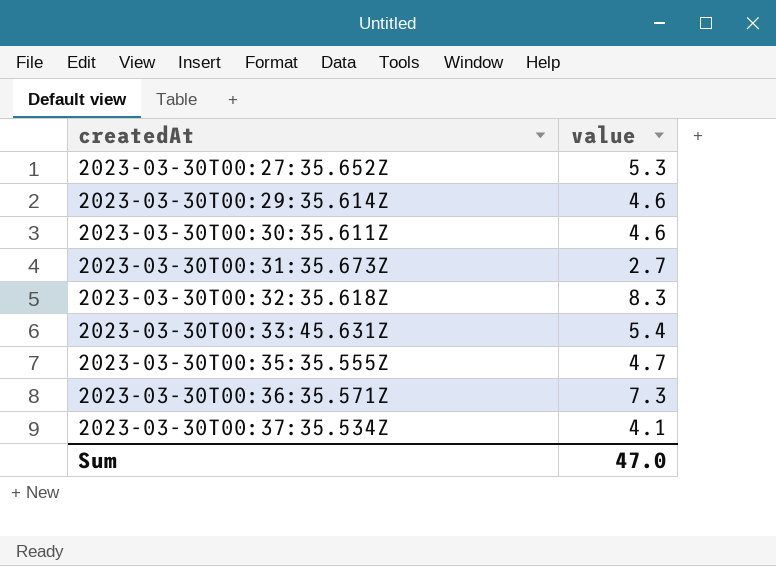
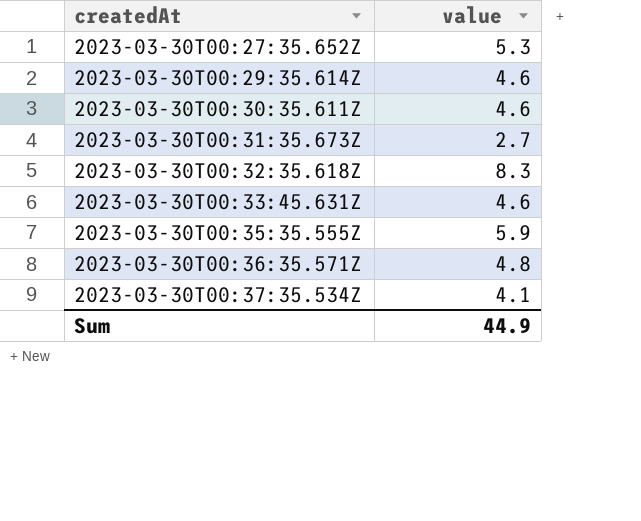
2023-03-30T00:33:45.631Z | value: 5.4 -> 4.6
2023-03-30T00:35:35.555Z | value: 4.7 -> 5.9
2023-03-30T00:36:35.571Z | value: 7.3 -> 4.8
Sum | value: 47.0 -> 44.9

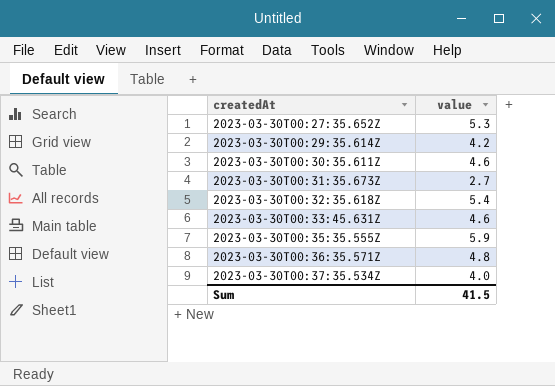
2023-03-30T00:29:35.614Z | value: 4.6 -> 4.2
2023-03-30T00:32:35.618Z | value: 8.3 -> 5.4
2023-03-30T00:37:35.534Z | value: 4.1 -> 4.0
Sum | value: 44.9 -> 41.5

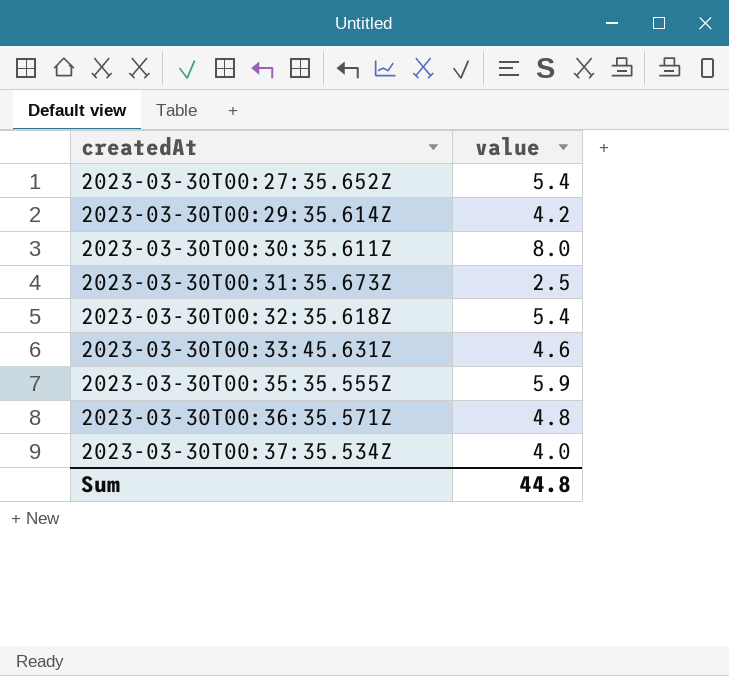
2023-03-30T00:27:35.652Z | value: 5.3 -> 5.4
2023-03-30T00:30:35.611Z | value: 4.6 -> 8.0
2023-03-30T00:31:35.673Z | value: 2.7 -> 2.5
Sum | value: 41.5 -> 44.8

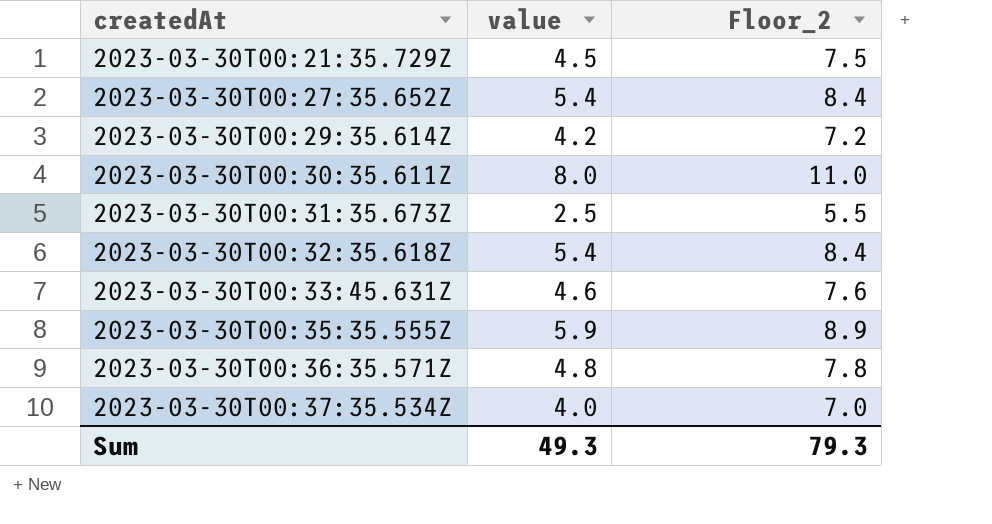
column Floor_2 | formula: none -> [value] + 3
row 2023-03-30T00:21:35.729Z: none -> 4.5 | 7.5
Sum | value: 44.8 -> 49.3

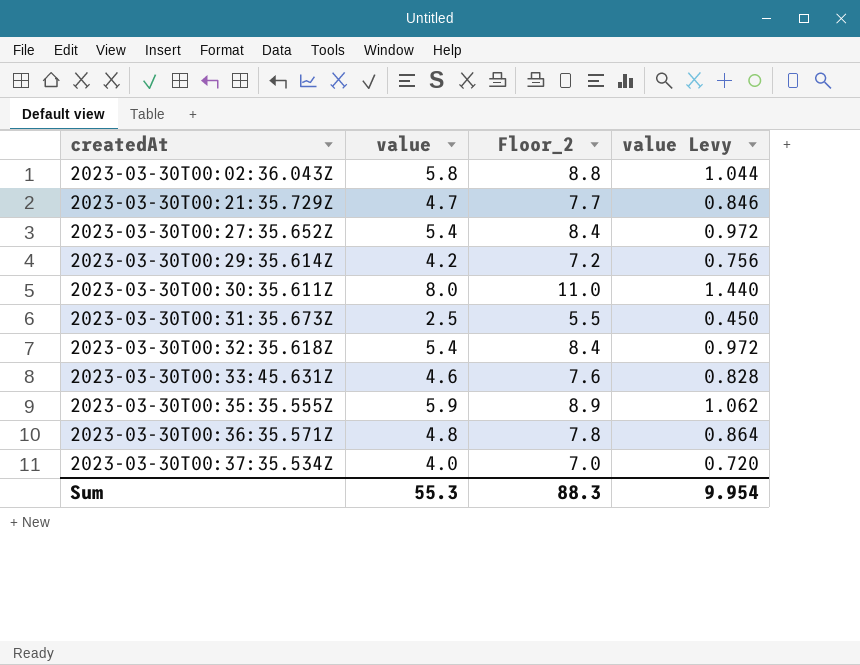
column value Levy | formula: none -> [value] * 0.18
row 2023-03-30T00:02:36.043Z: none -> 5.8 | 8.8 | 1.044
2023-03-30T00:21:35.729Z | value: 4.5 -> 4.7
2023-03-30T00:21:35.729Z | Floor_2: 7.5 -> 7.7
Sum | value: 49.3 -> 55.3
Sum | Floor_2: 79.3 -> 88.3

